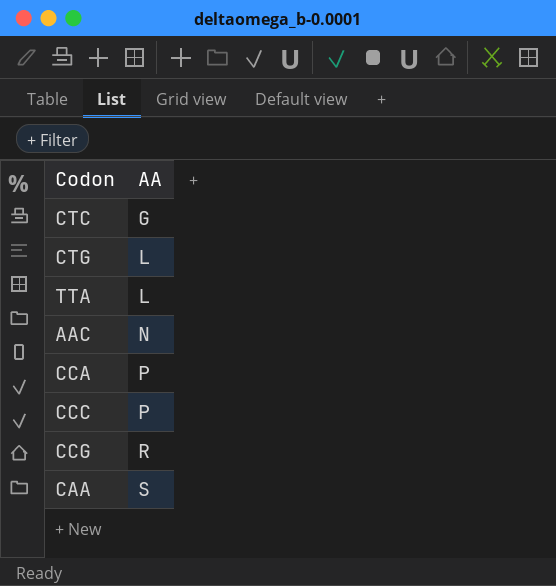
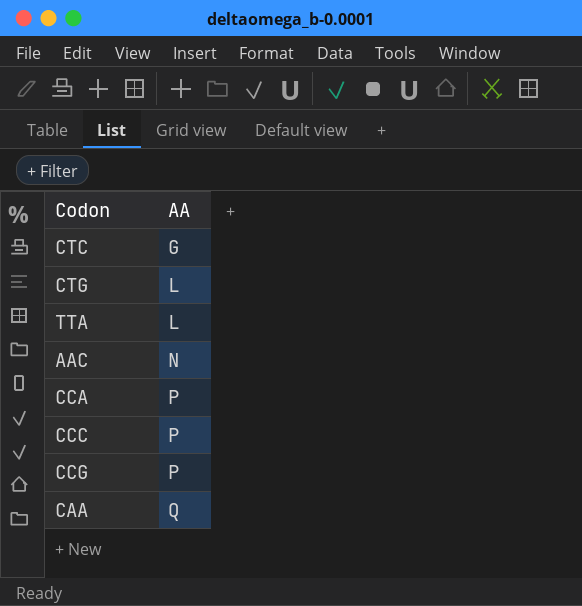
CCG | AA: R -> P
CAA | AA: S -> Q

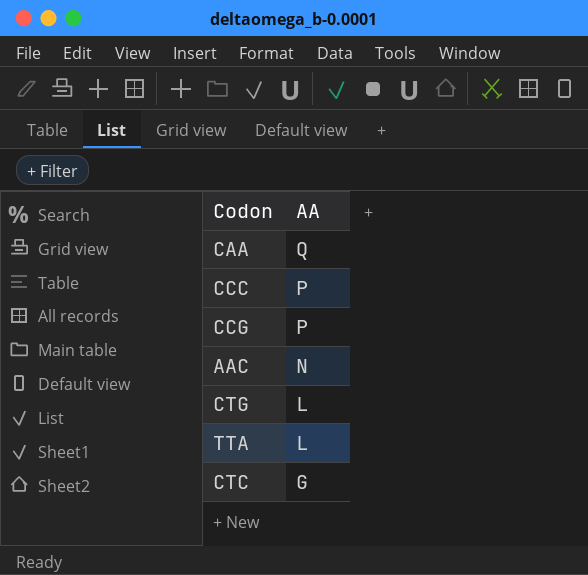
row order: AA ascending -> AA descending
row CCA: P -> none

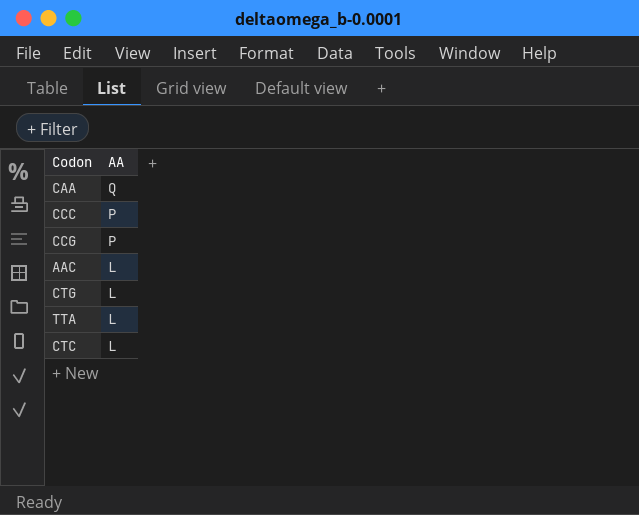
AAC | AA: N -> L
CTC | AA: G -> L

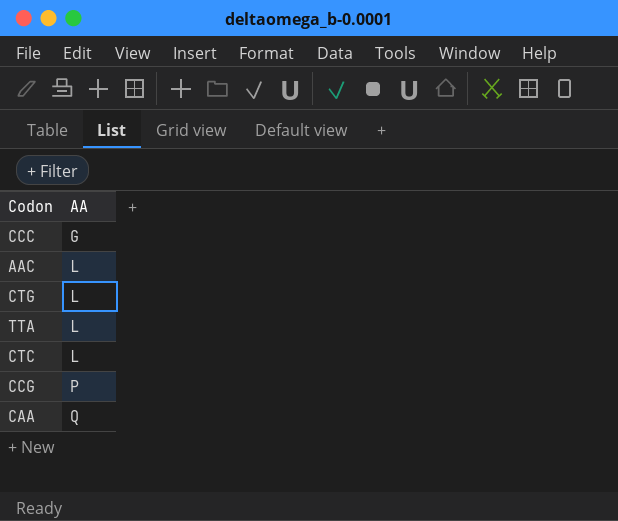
row order: AA descending -> AA ascending
CCC | AA: P -> G

